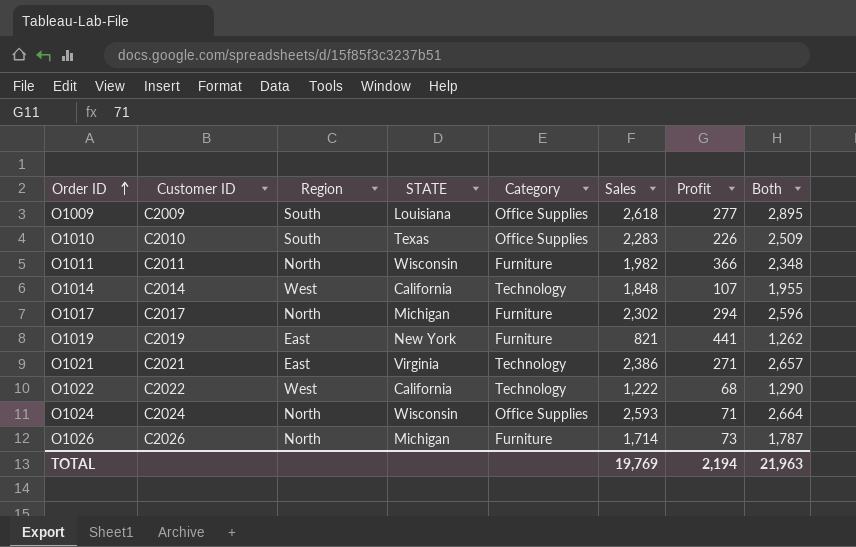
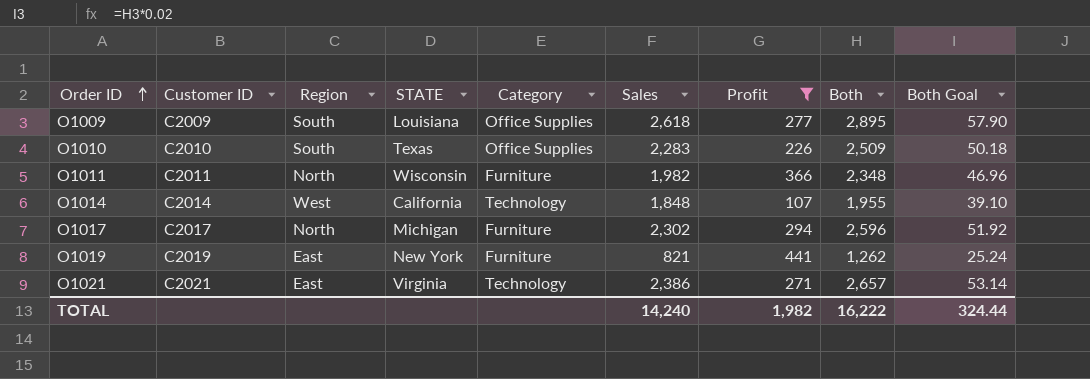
filter: none -> Profit >= 107
column Both Goal | formula: none -> [Both] * 0.02
TOTAL | Sales: 19,769 -> 14,240
TOTAL | Profit: 2,194 -> 1,982
TOTAL | Both: 21,963 -> 16,222

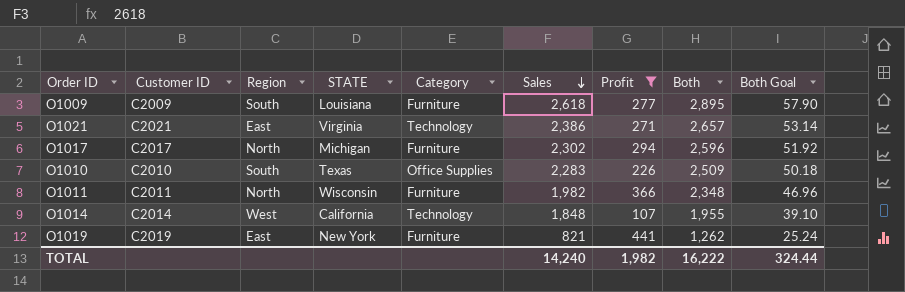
row order: Order ID ascending -> Sales descending
O1009 | Category: Office Supplies -> Furniture

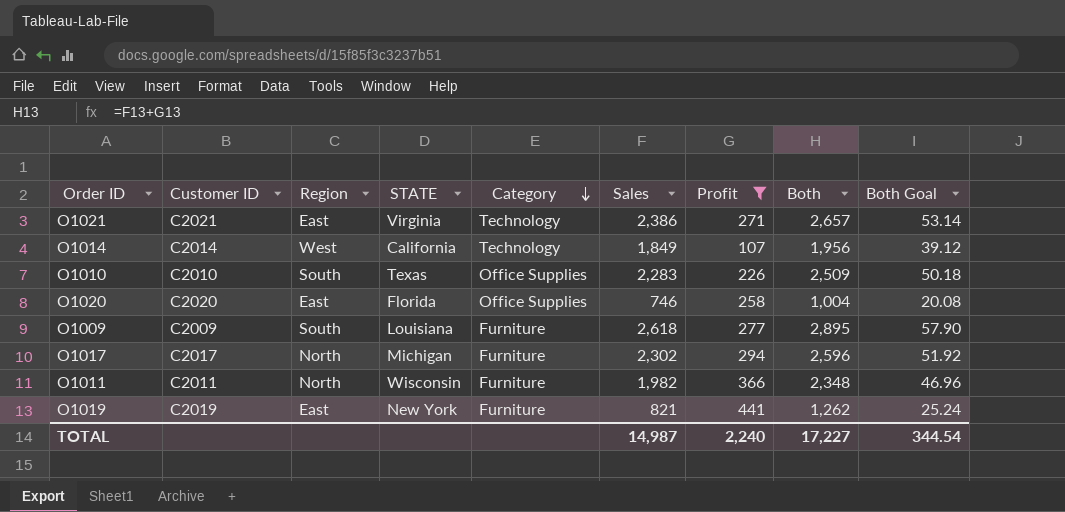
row order: Sales descending -> Category descending
O1014 | Sales: 1,848 -> 1,849
O1014 | Both: 1,955 -> 1,956
O1014 | Both Goal: 39.10 -> 39.12
row O1020: none -> C2020 | East | Florida | Office Supplies | 746 | 258 | 1,004 | 20.08
TOTAL | Sales: 14,240 -> 14,987
TOTAL | Profit: 1,982 -> 2,240
TOTAL | Both: 16,222 -> 17,227
TOTAL | Both Goal: 324.44 -> 344.54

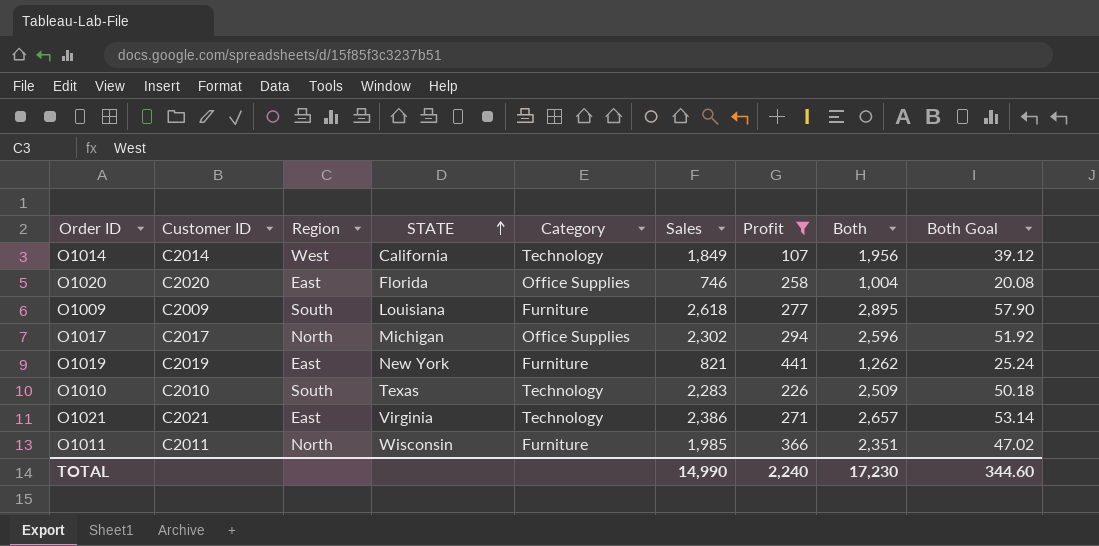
row order: Category descending -> STATE ascending
O1017 | Category: Furniture -> Office Supplies
O1010 | Category: Office Supplies -> Technology
O1011 | Sales: 1,982 -> 1,985
O1011 | Both: 2,348 -> 2,351
O1011 | Both Goal: 46.96 -> 47.02
TOTAL | Sales: 14,987 -> 14,990
TOTAL | Both: 17,227 -> 17,230
TOTAL | Both Goal: 344.54 -> 344.60

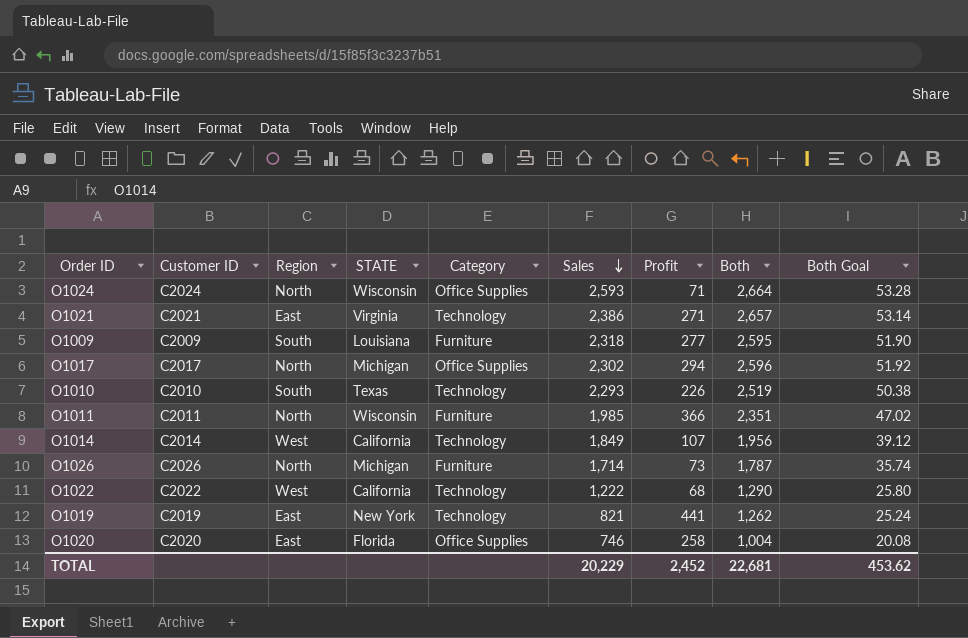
filter: Profit >= 107 -> none
row order: STATE ascending -> Sales descending
O1009 | Sales: 2,618 -> 2,318
O1009 | Both: 2,895 -> 2,595
O1009 | Both Goal: 57.90 -> 51.90
O1010 | Sales: 2,283 -> 2,293
O1010 | Both: 2,509 -> 2,519
O1010 | Both Goal: 50.18 -> 50.38
O1019 | Category: Furniture -> Technology
TOTAL | Sales: 14,990 -> 20,229
TOTAL | Profit: 2,240 -> 2,452
TOTAL | Both: 17,230 -> 22,681
TOTAL | Both Goal: 344.60 -> 453.62

